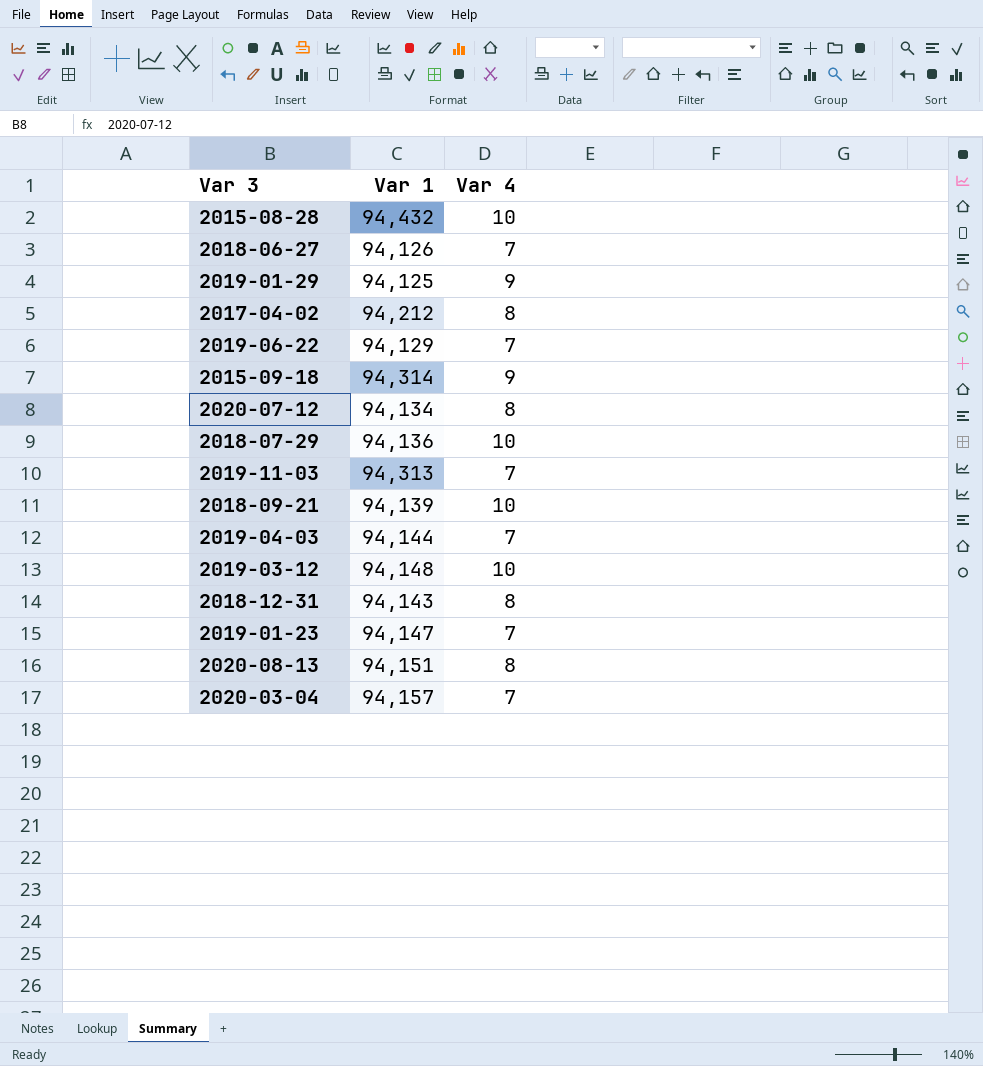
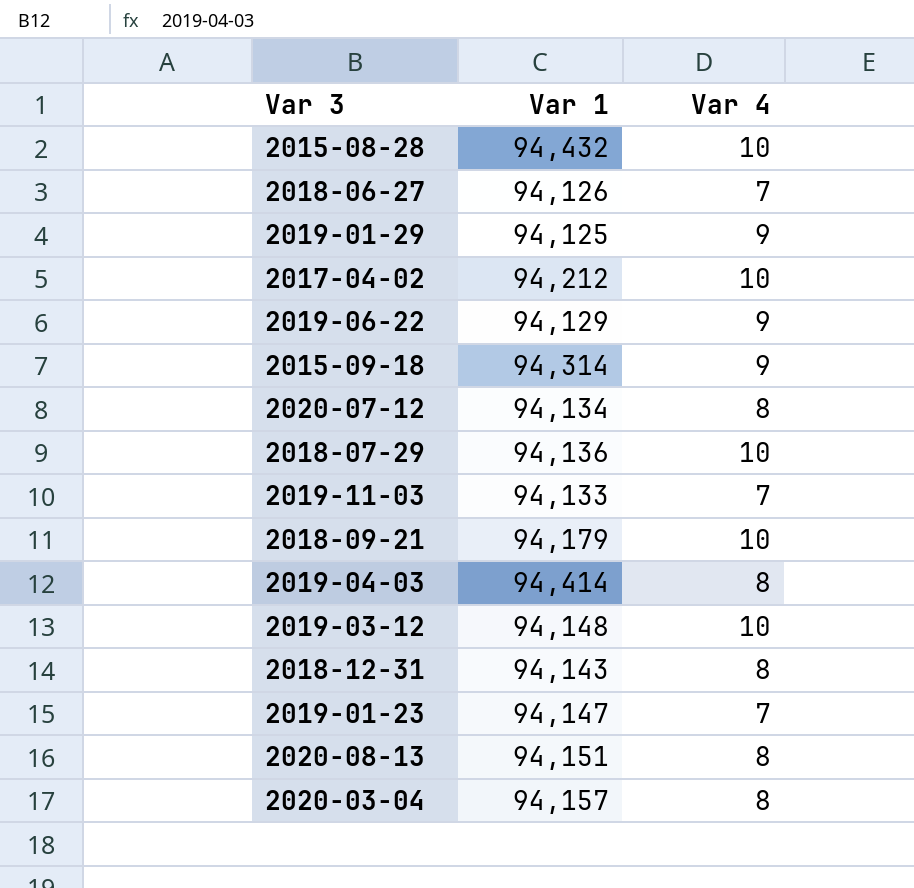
2017-04-02 | Var 4: 8 -> 10
2019-06-22 | Var 4: 7 -> 9
2019-11-03 | Var 1: 94,313 -> 94,133
2018-09-21 | Var 1: 94,139 -> 94,179
2019-04-03 | Var 1: 94,144 -> 94,414
2019-04-03 | Var 4: 7 -> 8
2020-03-04 | Var 4: 7 -> 8

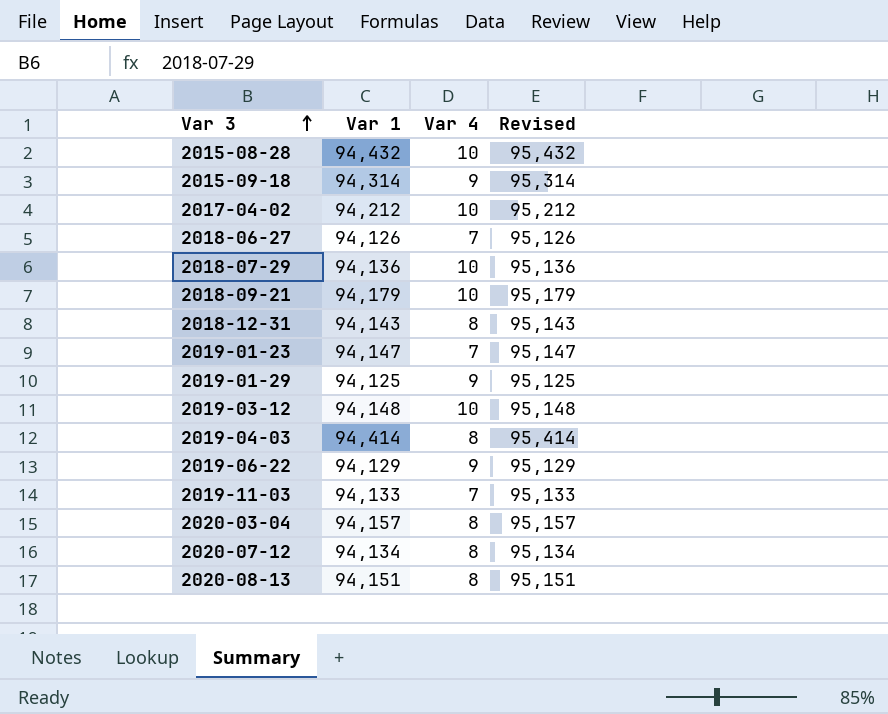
row order: none -> Var 3 ascending
column Revised | formula: none -> [Var 1] + 1000

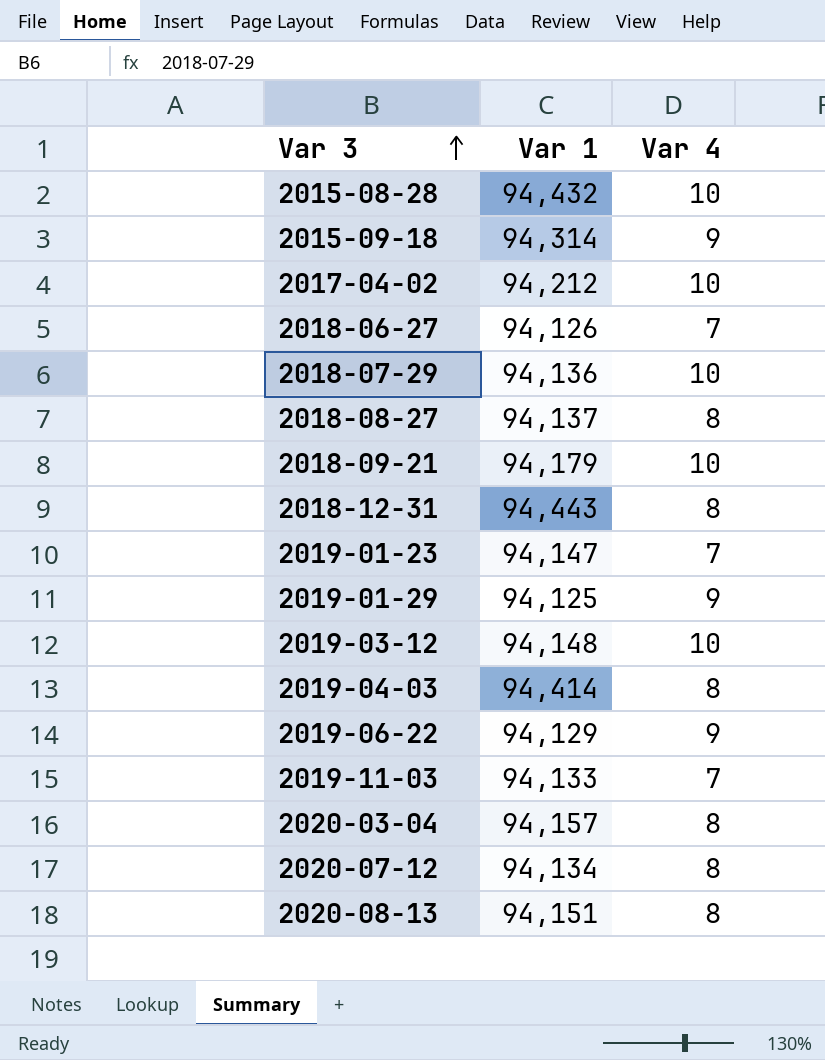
column Revised | formula: [Var 1] + 1000 -> none
row 2018-08-27: none -> 94,137 | 8
2018-12-31 | Var 1: 94,143 -> 94,443

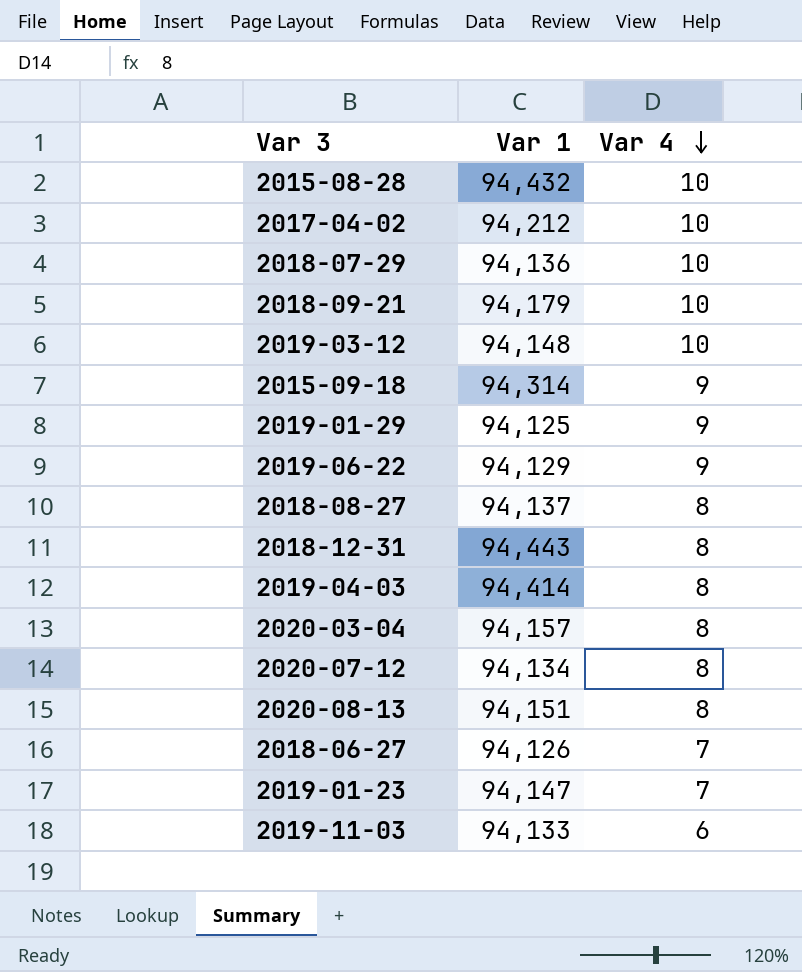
row order: Var 3 ascending -> Var 4 descending
2019-11-03 | Var 4: 7 -> 6

